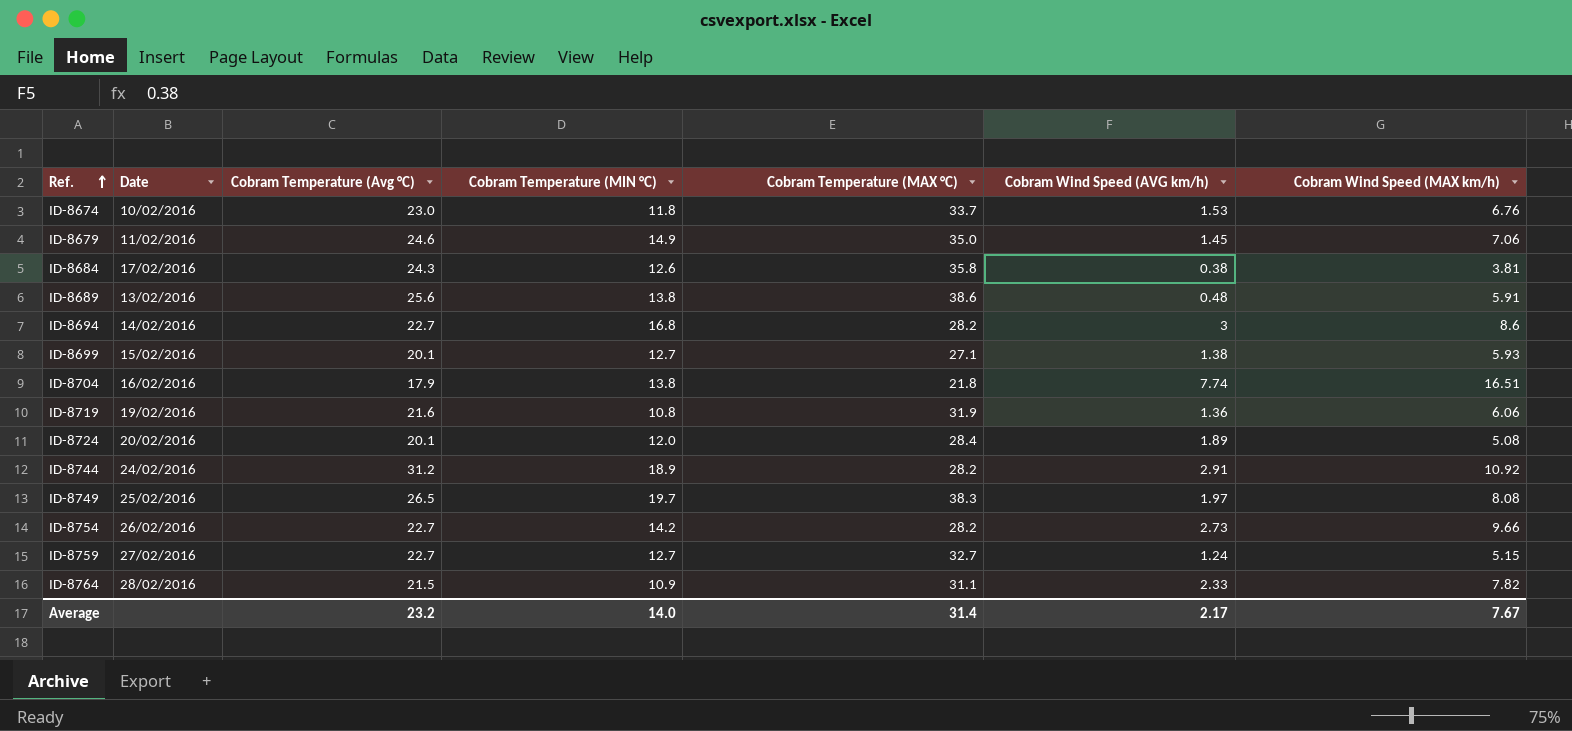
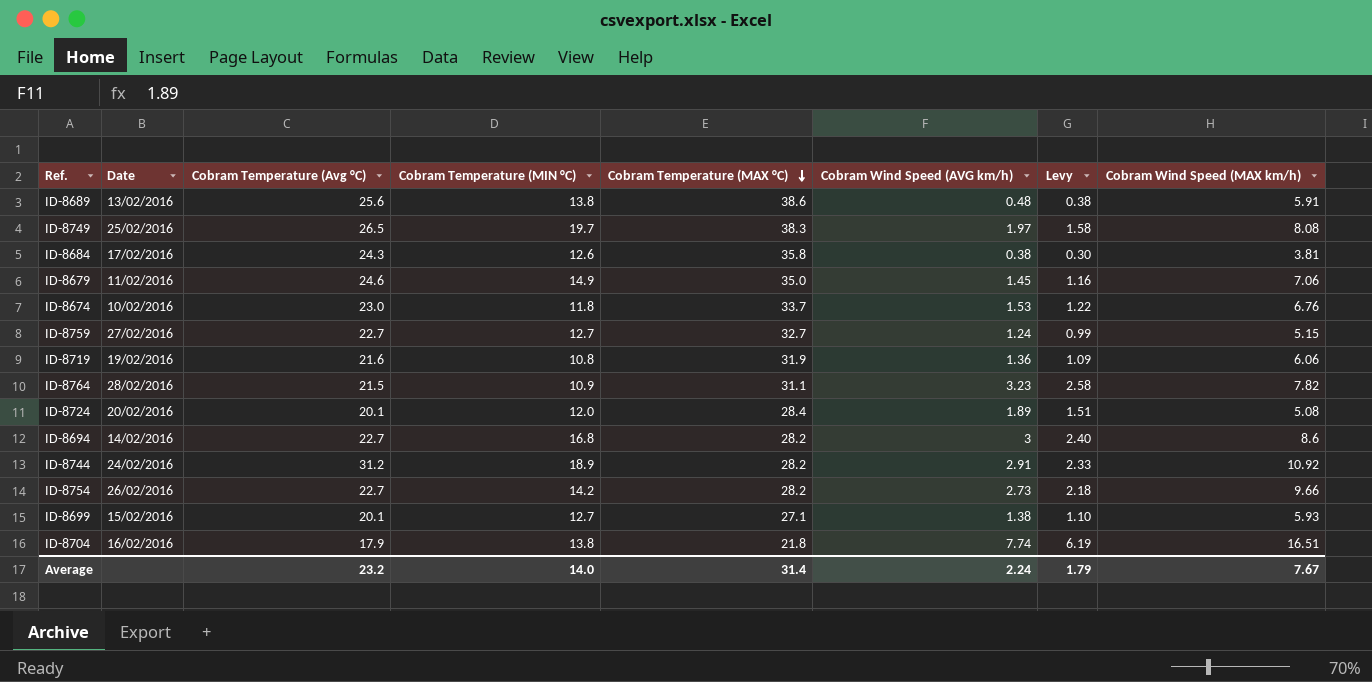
row order: Ref. ascending -> Cobram Temperature (MAX °C) descending
column Levy | formula: none -> [Cobram Wind Speed (AVG km/h)] * 0.8
ID-8764 | Cobram Wind Speed (AVG km/h): 2.33 -> 3.23
Average | Cobram Wind Speed (AVG km/h): 2.17 -> 2.24

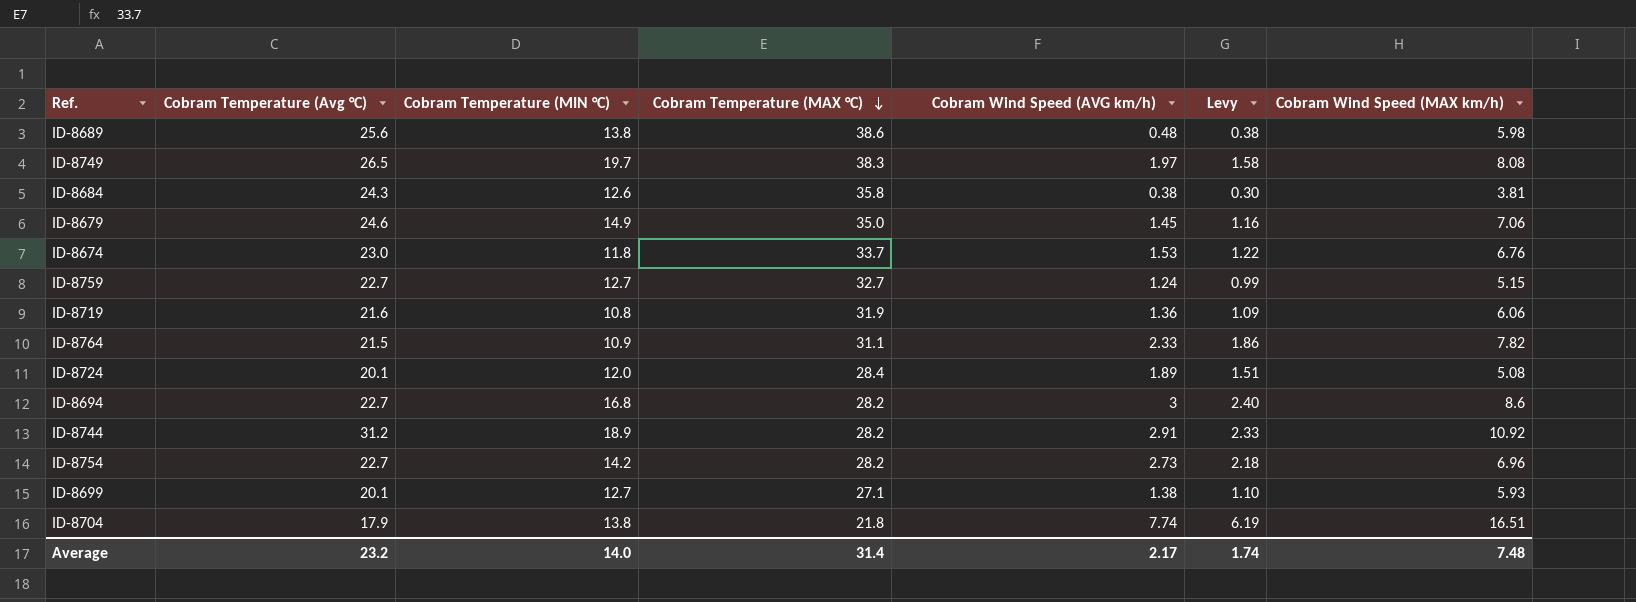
column Date | position: 2 -> none
ID-8689 | Cobram Wind Speed (MAX km/h): 5.91 -> 5.98
ID-8764 | Cobram Wind Speed (AVG km/h): 3.23 -> 2.33
ID-8764 | Levy: 2.58 -> 1.86
ID-8754 | Cobram Wind Speed (MAX km/h): 9.66 -> 6.96
Average | Cobram Wind Speed (AVG km/h): 2.24 -> 2.17
Average | Levy: 1.79 -> 1.74
Average | Cobram Wind Speed (MAX km/h): 7.67 -> 7.48

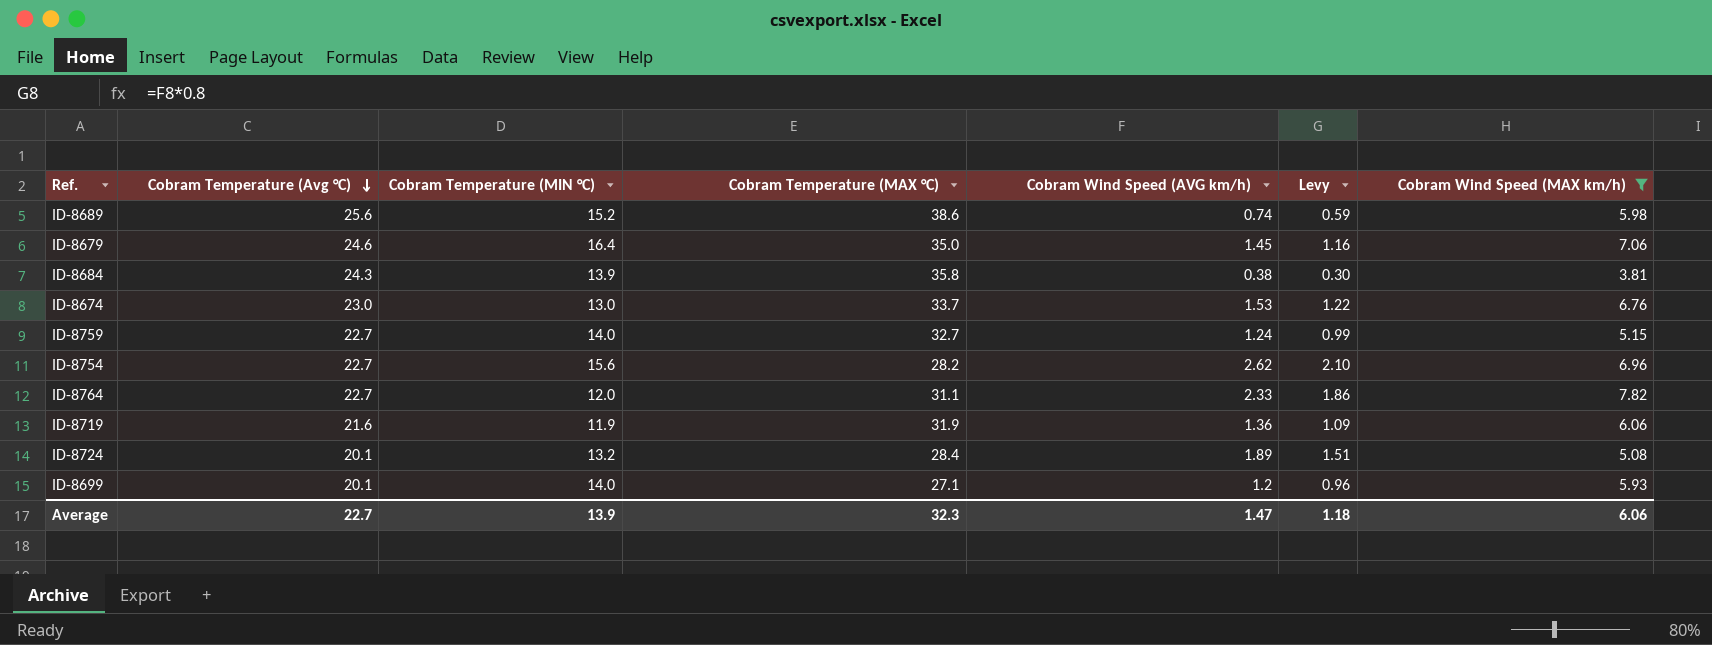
filter: none -> Cobram Wind Speed (MAX km/h) <= 7.82
row order: Cobram Temperature (MAX °C) descending -> Cobram Temperature (Avg °C) descending
ID-8689 | Cobram Temperature (MIN °C): 13.8 -> 15.2
ID-8689 | Cobram Wind Speed (AVG km/h): 0.48 -> 0.74
ID-8689 | Levy: 0.38 -> 0.59
ID-8679 | Cobram Temperature (MIN °C): 14.9 -> 16.4
ID-8684 | Cobram Temperature (MIN °C): 12.6 -> 13.9
ID-8674 | Cobram Temperature (MIN °C): 11.8 -> 13.0
ID-8759 | Cobram Temperature (MIN °C): 12.7 -> 14.0
ID-8754 | Cobram Temperature (MIN °C): 14.2 -> 15.6
ID-8754 | Cobram Wind Speed (AVG km/h): 2.73 -> 2.62
ID-8754 | Levy: 2.18 -> 2.10
ID-8764 | Cobram Temperature (Avg °C): 21.5 -> 22.7
ID-8764 | Cobram Temperature (MIN °C): 10.9 -> 12.0
ID-8719 | Cobram Temperature (MIN °C): 10.8 -> 11.9
ID-8724 | Cobram Temperature (MIN °C): 12.0 -> 13.2
ID-8699 | Cobram Temperature (MIN °C): 12.7 -> 14.0
ID-8699 | Cobram Wind Speed (AVG km/h): 1.38 -> 1.2
ID-8699 | Levy: 1.10 -> 0.96
Average | Cobram Temperature (Avg °C): 23.2 -> 22.7
Average | Cobram Temperature (MIN °C): 14.0 -> 13.9
Average | Cobram Temperature (MAX °C): 31.4 -> 32.3
Average | Cobram Wind Speed (AVG km/h): 2.17 -> 1.47
Average | Levy: 1.74 -> 1.18
Average | Cobram Wind Speed (MAX km/h): 7.48 -> 6.06

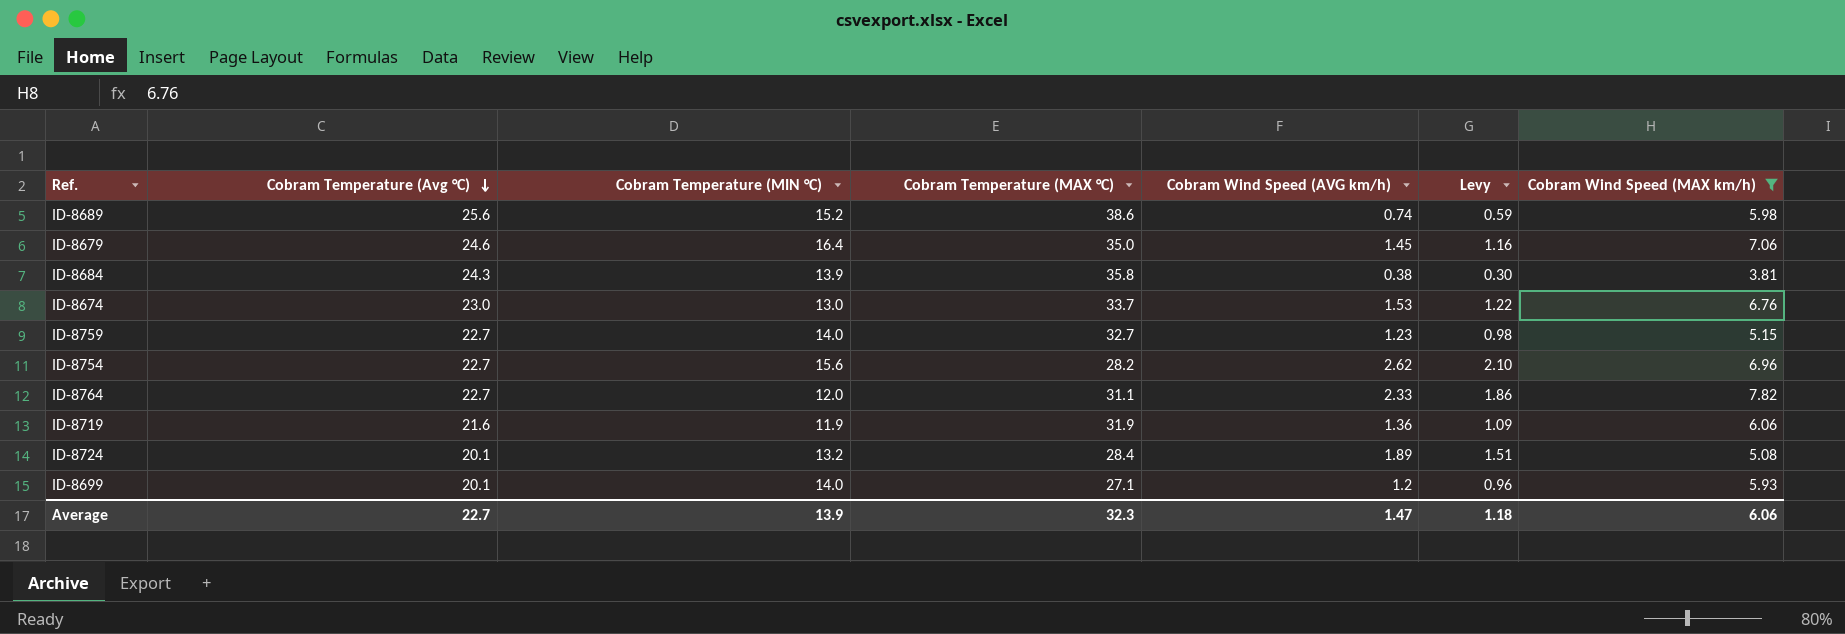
ID-8759 | Cobram Wind Speed (AVG km/h): 1.24 -> 1.23
ID-8759 | Levy: 0.99 -> 0.98

